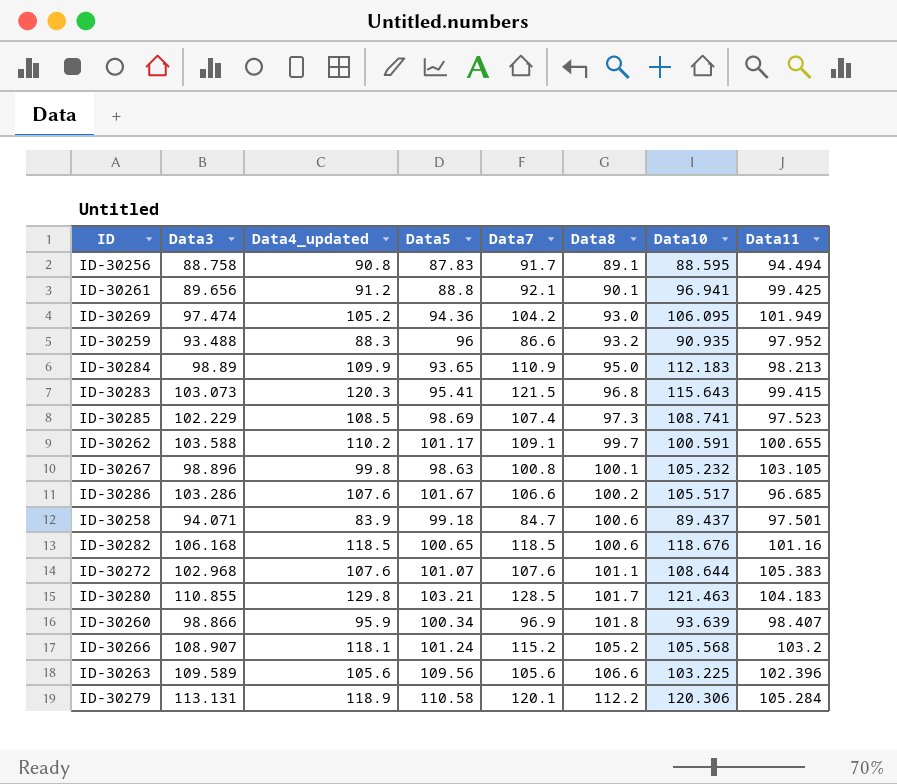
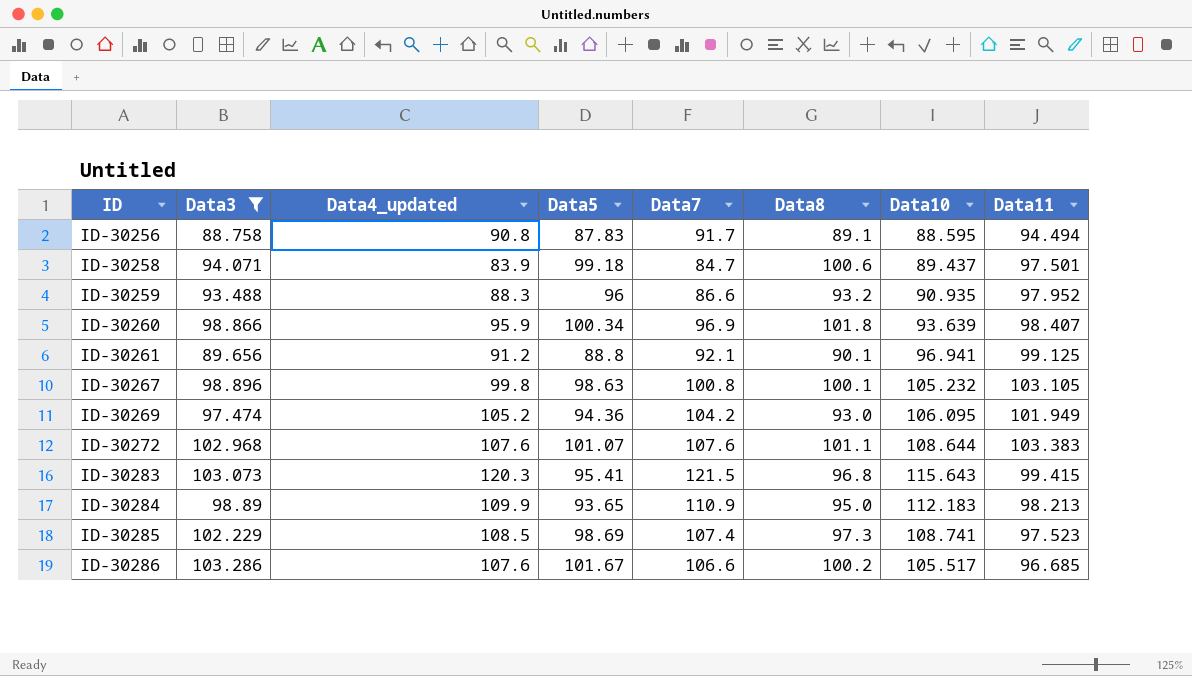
filter: none -> Data3 <= 103.286
row order: Data8 ascending -> ID ascending
ID-30261 | Data11: 99.425 -> 99.125
ID-30272 | Data11: 105.383 -> 103.383

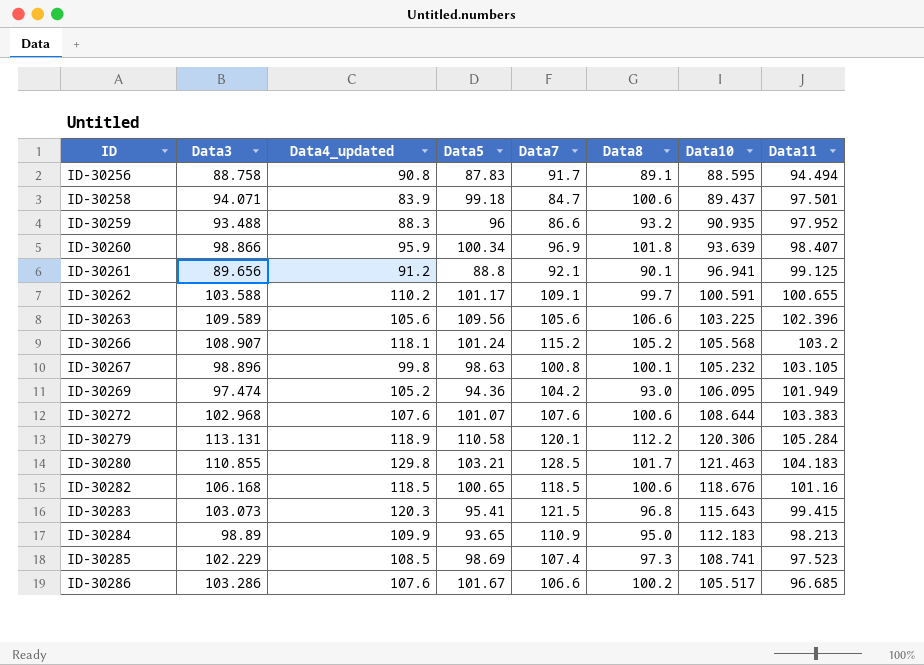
filter: Data3 <= 103.286 -> none
ID-30272 | Data8: 101.1 -> 100.6

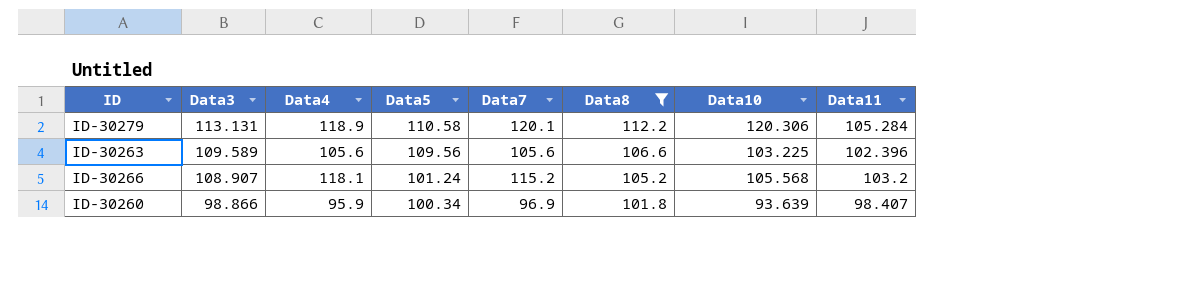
filter: none -> Data8 >= 101.8
row order: ID ascending -> Data3 descending
column name: Data4_updated -> Data4

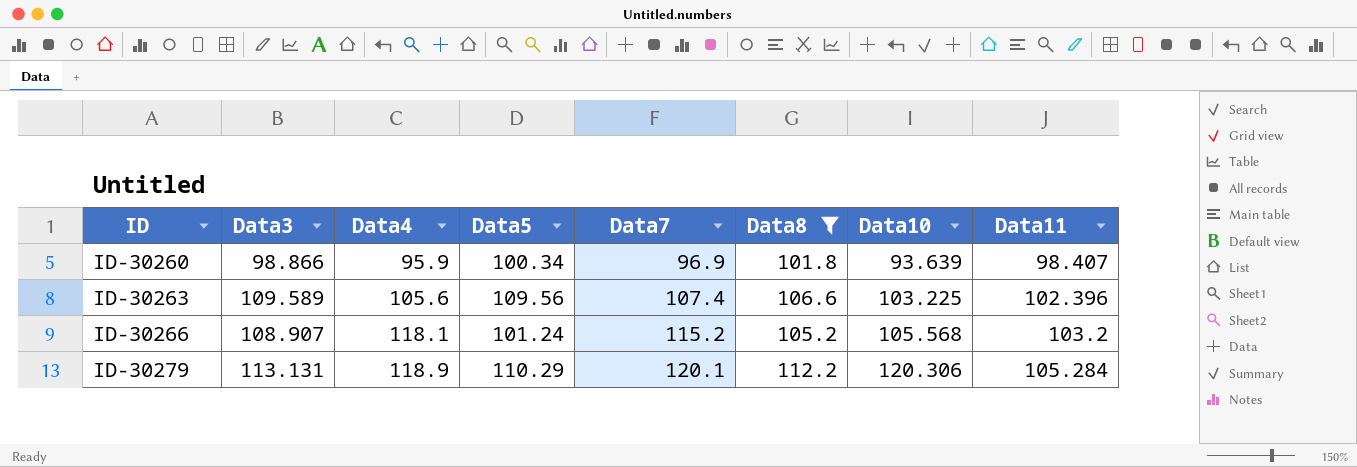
row order: Data3 descending -> ID ascending
ID-30263 | Data7: 105.6 -> 107.4
ID-30279 | Data5: 110.58 -> 110.29

